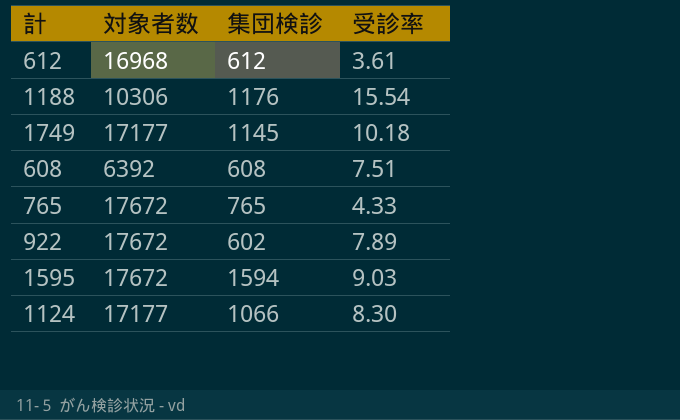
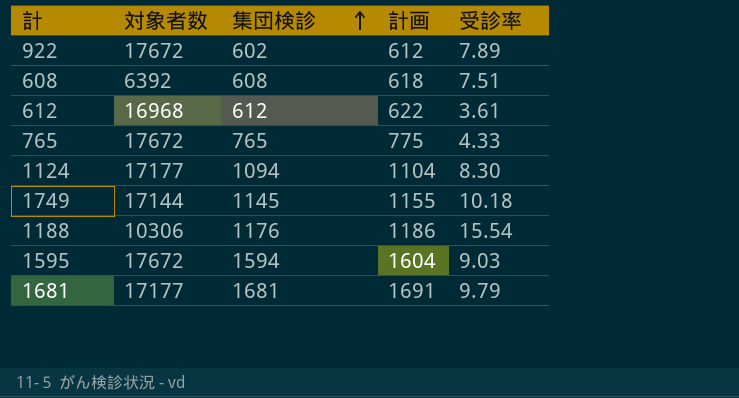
row order: none -> 集団検診 ascending
column 計画 | formula: none -> [集団検診] + 10
1124 | 集団検診: 1066 -> 1094
1749 | 対象者数: 17177 -> 17144
row 1681: none -> 17177 | 1681 | 1691 | 9.79

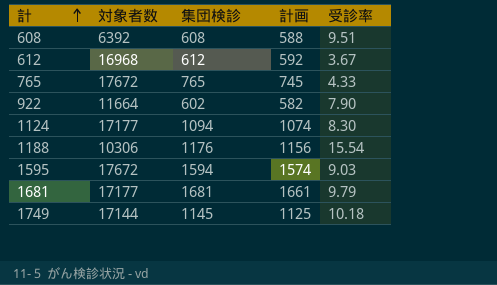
row order: 集団検診 ascending -> 計 ascending
column 計画 | formula: [集団検診] + 10 -> [集団検診] - 20
608 | 受診率: 7.51 -> 9.51
612 | 受診率: 3.61 -> 3.67
922 | 対象者数: 17672 -> 11664
922 | 受診率: 7.89 -> 7.90

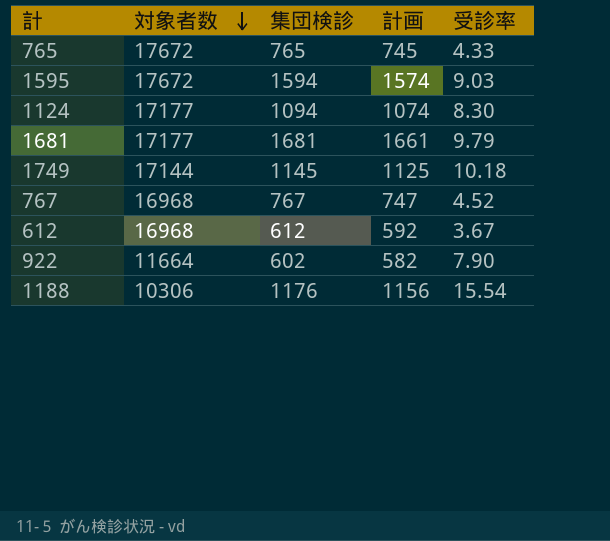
row order: 計 ascending -> 対象者数 descending
row 608: 6392 | 608 | 588 | 9.51 -> none
row 767: none -> 16968 | 767 | 747 | 4.52

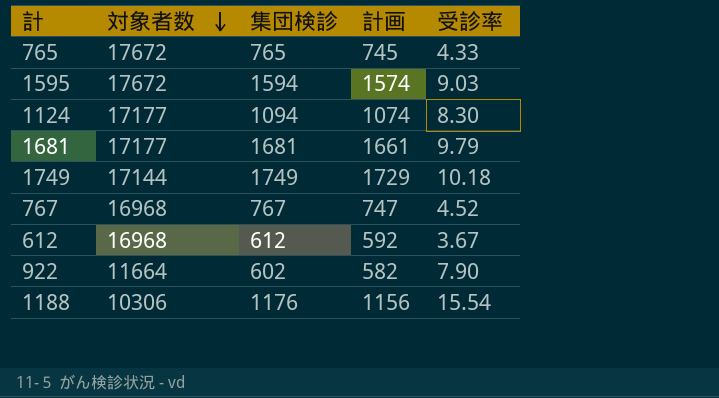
1749 | 集団検診: 1145 -> 1749
1749 | 計画: 1125 -> 1729

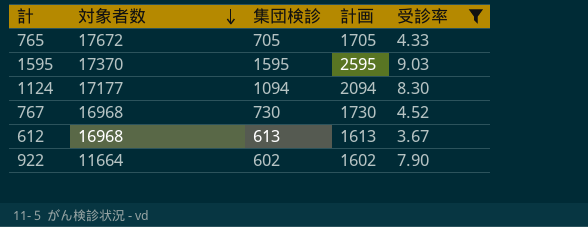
filter: none -> 受診率 <= 9.03
column 計画 | formula: [集団検診] - 20 -> [集団検診] + 1000
765 | 集団検診: 765 -> 705
1595 | 対象者数: 17672 -> 17370
1595 | 集団検診: 1594 -> 1595
767 | 集団検診: 767 -> 730
612 | 集団検診: 612 -> 613

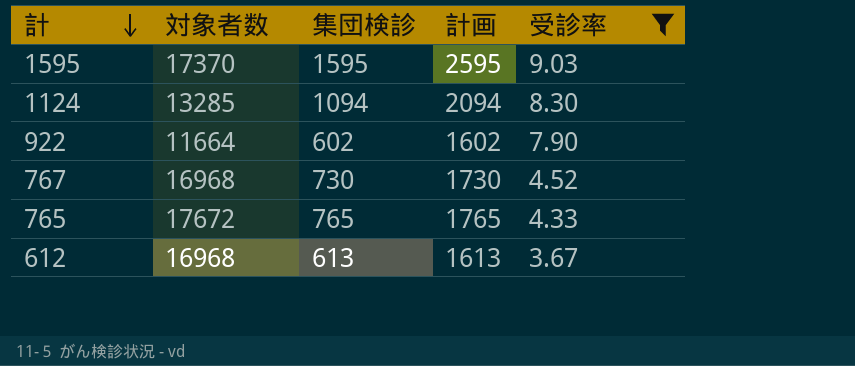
row order: 対象者数 descending -> 計 descending
1124 | 対象者数: 17177 -> 13285
765 | 集団検診: 705 -> 765
765 | 計画: 1705 -> 1765

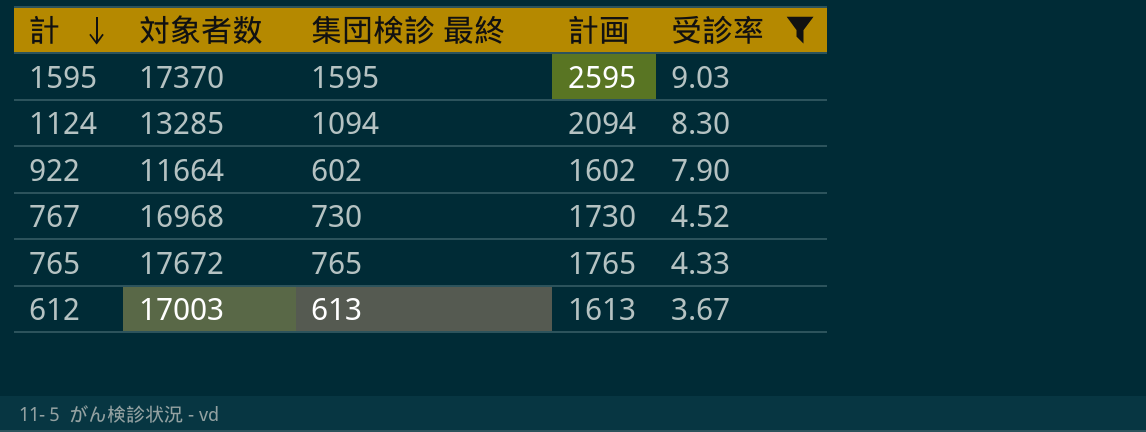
column name: 集団検診 -> 集団検診 最終
612 | 対象者数: 16968 -> 17003

